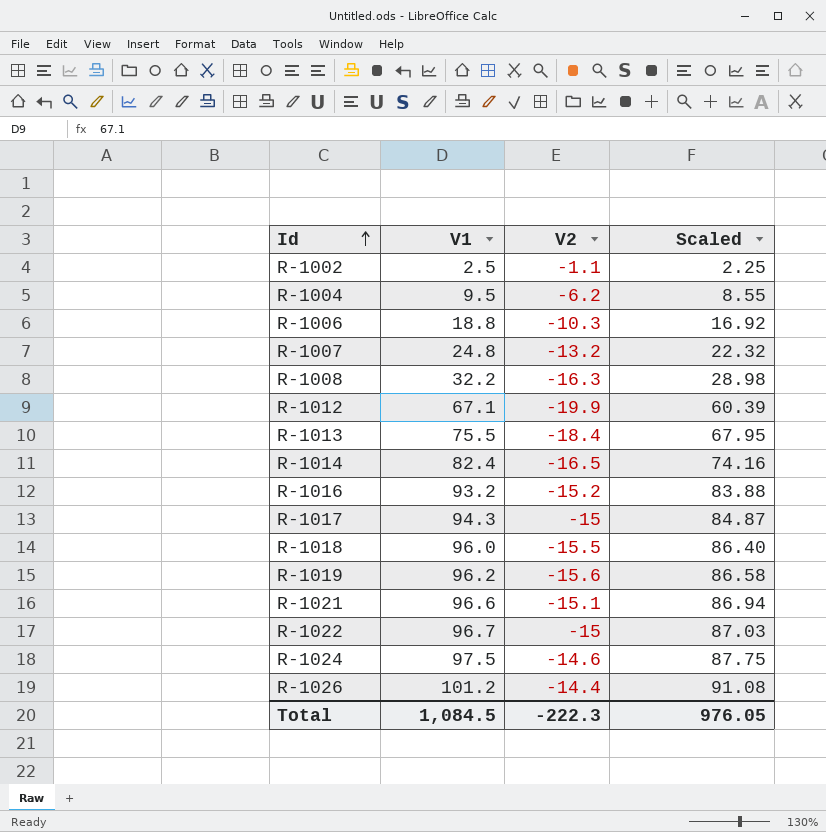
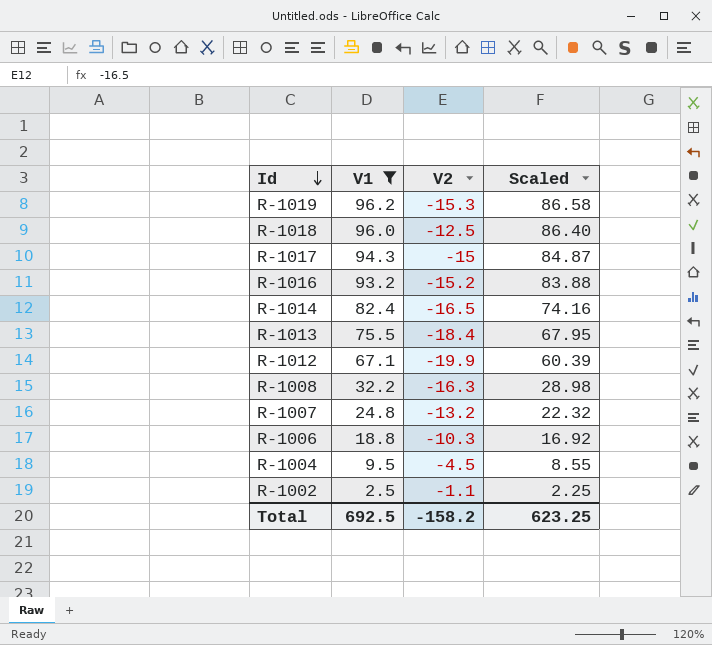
filter: none -> V1 <= 96.2
row order: Id ascending -> Id descending
R-1019 | V2: -15.6 -> -15.3
R-1018 | V2: -15.5 -> -12.5
R-1004 | V2: -6.2 -> -4.5
Total | V1: 1,084.5 -> 692.5
Total | V2: -222.3 -> -158.2
Total | Scaled: 976.05 -> 623.25

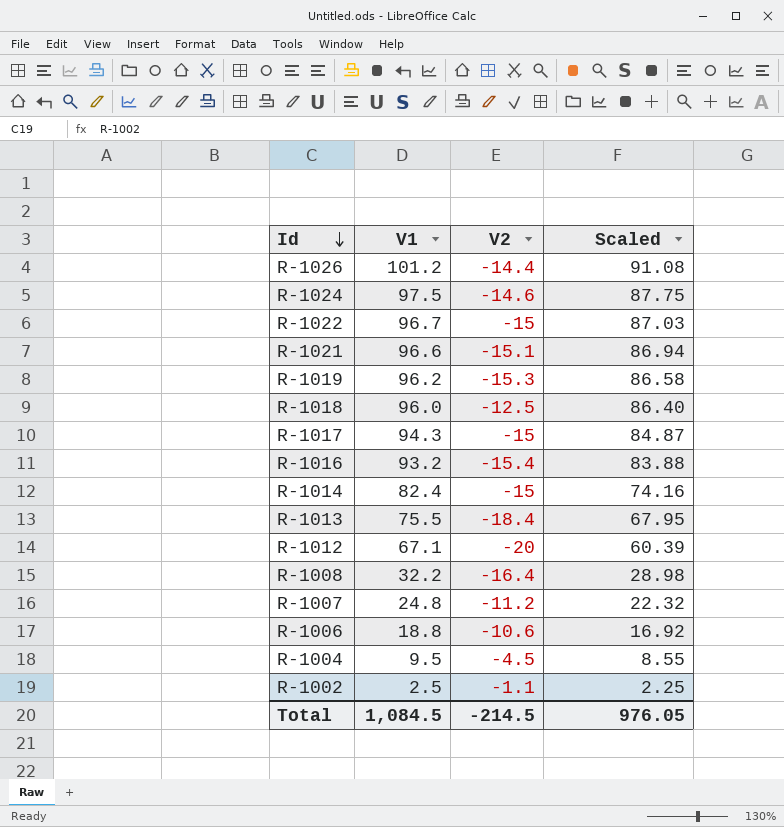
filter: V1 <= 96.2 -> none
R-1016 | V2: -15.2 -> -15.4
R-1014 | V2: -16.5 -> -15
R-1012 | V2: -19.9 -> -20
R-1008 | V2: -16.3 -> -16.4
R-1007 | V2: -13.2 -> -11.2
R-1006 | V2: -10.3 -> -10.6
Total | V1: 692.5 -> 1,084.5
Total | V2: -158.2 -> -214.5
Total | Scaled: 623.25 -> 976.05

